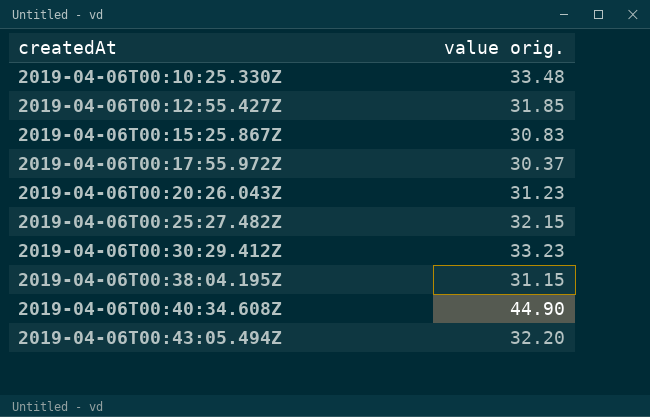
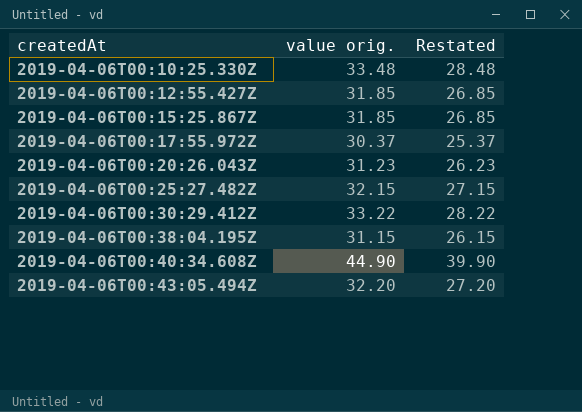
column Restated | formula: none -> [value orig.] - 5
2019-04-06T00:15:25.867Z | value orig.: 30.83 -> 31.85
2019-04-06T00:30:29.412Z | value orig.: 33.23 -> 33.22

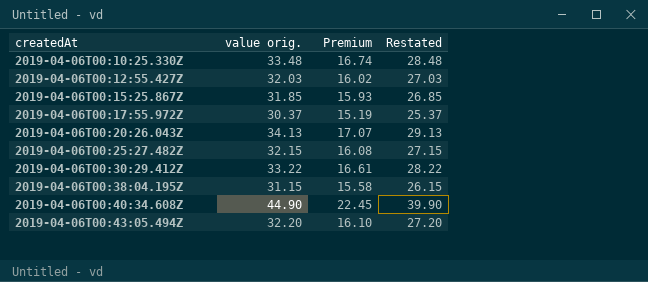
column Premium | formula: none -> [value orig.] * 0.5
2019-04-06T00:12:55.427Z | value orig.: 31.85 -> 32.03
2019-04-06T00:12:55.427Z | Restated: 26.85 -> 27.03
2019-04-06T00:20:26.043Z | value orig.: 31.23 -> 34.13
2019-04-06T00:20:26.043Z | Restated: 26.23 -> 29.13

